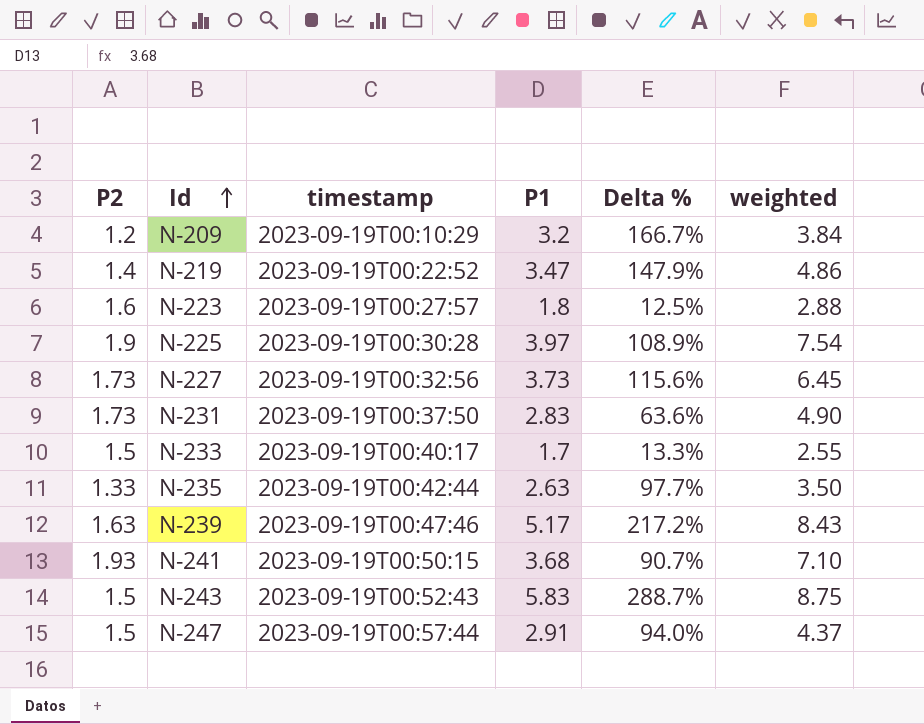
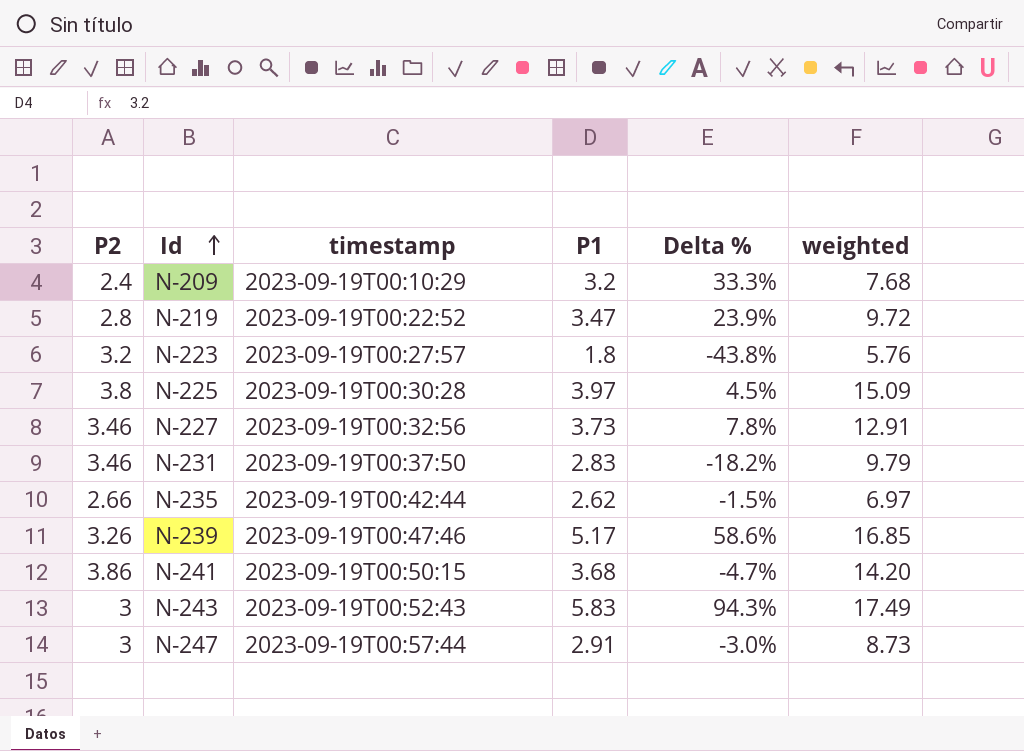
row N-233: 1.5 | 2023-09-19T00:40:17 | 1.7 | 13.3% | 2.55 -> none
N-209 | P2: 1.2 -> 2.4
N-209 | Delta %: 166.7% -> 33.3%
N-209 | weighted: 3.84 -> 7.68
N-219 | P2: 1.4 -> 2.8
N-219 | Delta %: 147.9% -> 23.9%
N-219 | weighted: 4.86 -> 9.72
N-223 | P2: 1.6 -> 3.2
N-223 | Delta %: 12.5% -> -43.8%
N-223 | weighted: 2.88 -> 5.76
N-225 | P2: 1.9 -> 3.8
N-225 | Delta %: 108.9% -> 4.5%
N-225 | weighted: 7.54 -> 15.09
N-227 | P2: 1.73 -> 3.46
N-227 | Delta %: 115.6% -> 7.8%
N-227 | weighted: 6.45 -> 12.91
N-231 | P2: 1.73 -> 3.46
N-231 | Delta %: 63.6% -> -18.2%
N-231 | weighted: 4.90 -> 9.79
N-235 | P2: 1.33 -> 2.66
N-235 | P1: 2.63 -> 2.62
N-235 | Delta %: 97.7% -> -1.5%
N-235 | weighted: 3.50 -> 6.97
N-239 | P2: 1.63 -> 3.26
N-239 | Delta %: 217.2% -> 58.6%
N-239 | weighted: 8.43 -> 16.85
N-241 | P2: 1.93 -> 3.86
N-241 | Delta %: 90.7% -> -4.7%
N-241 | weighted: 7.10 -> 14.20
N-243 | P2: 1.5 -> 3
N-243 | Delta %: 288.7% -> 94.3%
N-243 | weighted: 8.75 -> 17.49
N-247 | P2: 1.5 -> 3
N-247 | Delta %: 94.0% -> -3.0%
N-247 | weighted: 4.37 -> 8.73

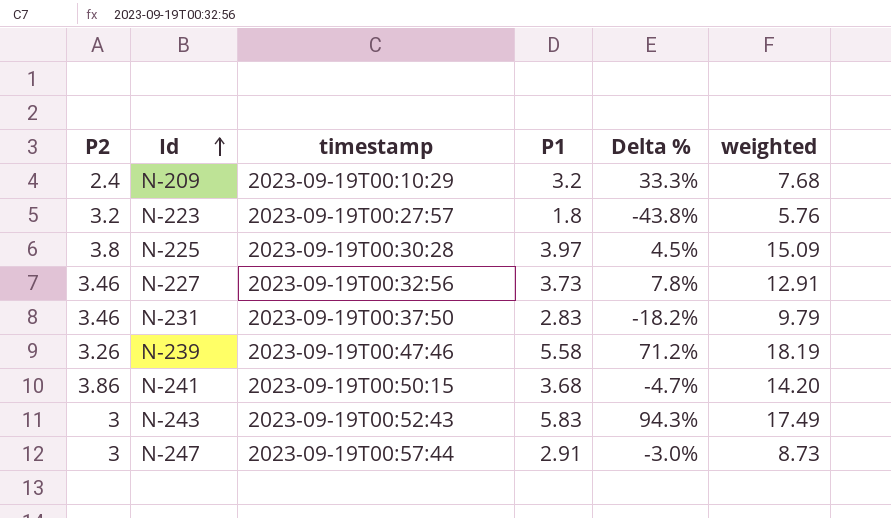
row N-219: 2.8 | 2023-09-19T00:22:52 | 3.47 | 23.9% | 9.72 -> none
row N-235: 2.66 | 2023-09-19T00:42:44 | 2.62 | -1.5% | 6.97 -> none
N-239 | P1: 5.17 -> 5.58
N-239 | Delta %: 58.6% -> 71.2%
N-239 | weighted: 16.85 -> 18.19

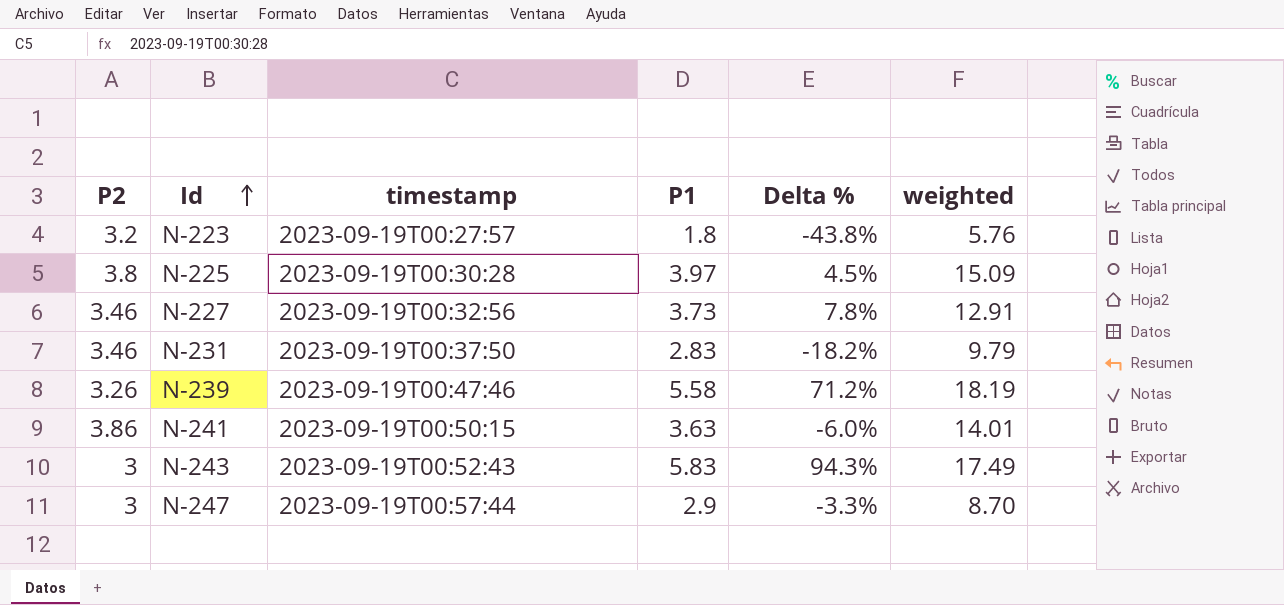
row N-209: 2.4 | 2023-09-19T00:10:29 | 3.2 | 33.3% | 7.68 -> none
N-241 | P1: 3.68 -> 3.63
N-241 | Delta %: -4.7% -> -6.0%
N-241 | weighted: 14.20 -> 14.01
N-247 | P1: 2.91 -> 2.9
N-247 | Delta %: -3.0% -> -3.3%
N-247 | weighted: 8.73 -> 8.70

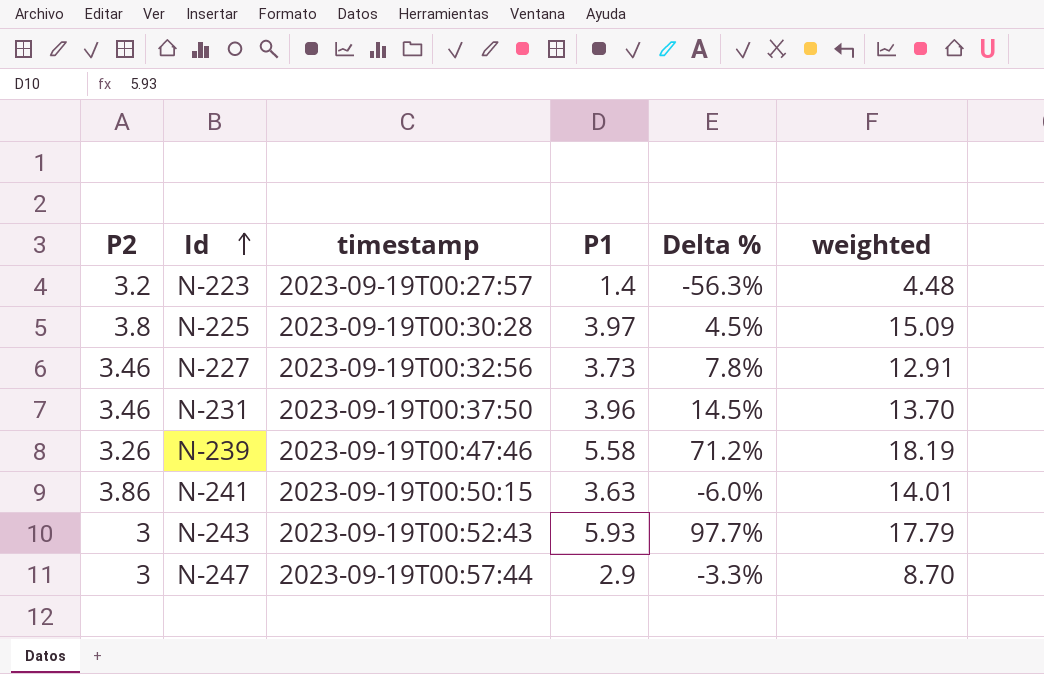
N-223 | P1: 1.8 -> 1.4
N-223 | Delta %: -43.8% -> -56.3%
N-223 | weighted: 5.76 -> 4.48
N-231 | P1: 2.83 -> 3.96
N-231 | Delta %: -18.2% -> 14.5%
N-231 | weighted: 9.79 -> 13.70
N-243 | P1: 5.83 -> 5.93
N-243 | Delta %: 94.3% -> 97.7%
N-243 | weighted: 17.49 -> 17.79

